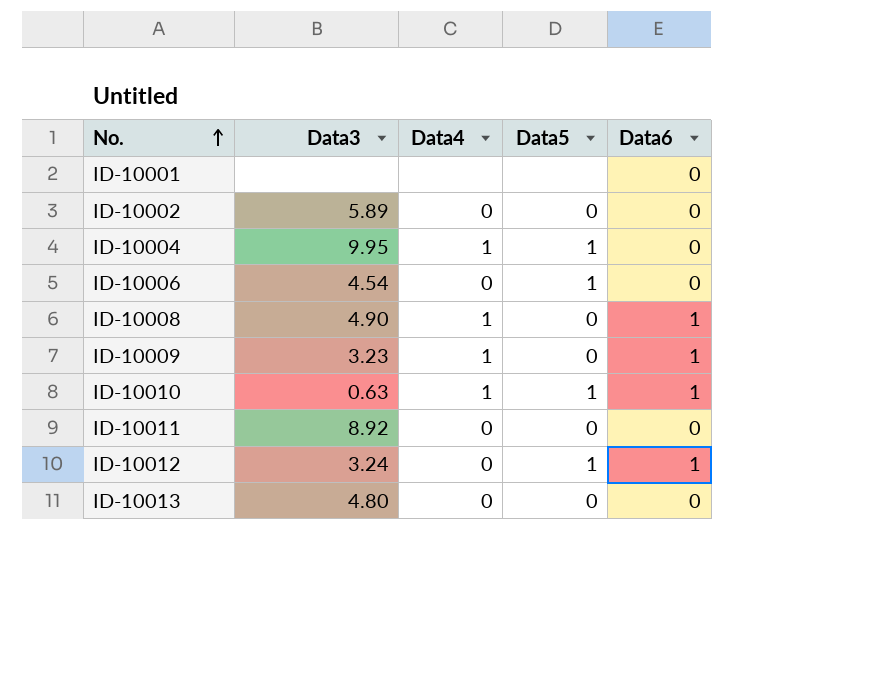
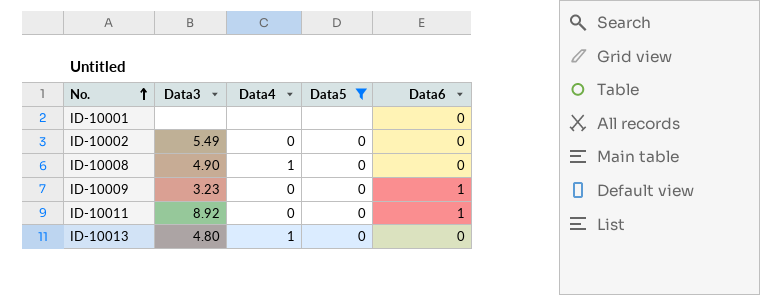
filter: none -> Data5 != 1
ID-10002 | Data3: 5.89 -> 5.49
ID-10008 | Data6: 1 -> 0
ID-10009 | Data4: 1 -> 0
ID-10011 | Data6: 0 -> 1
ID-10013 | Data4: 0 -> 1

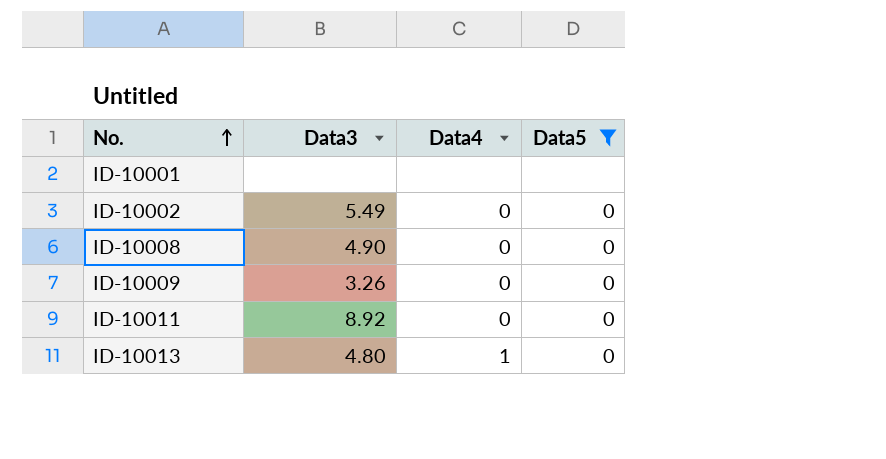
column Data6 | position: 5 -> none
ID-10008 | Data4: 1 -> 0
ID-10009 | Data3: 3.23 -> 3.26

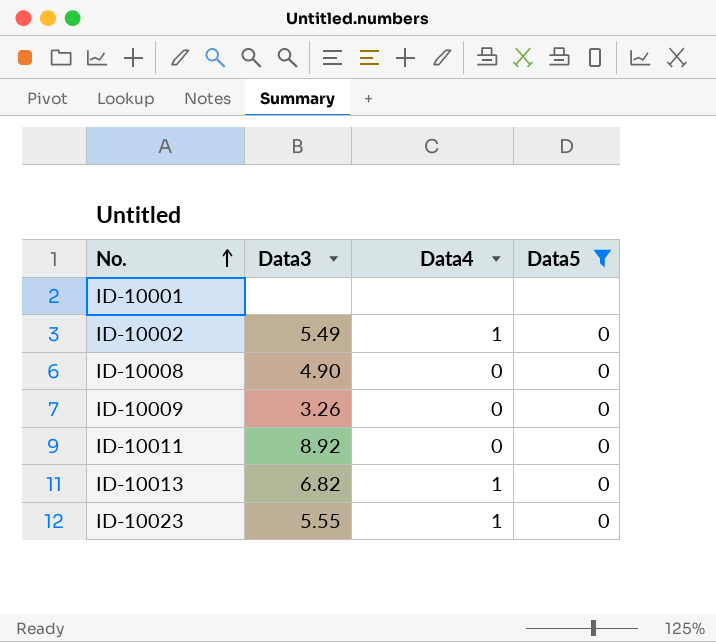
ID-10002 | Data4: 0 -> 1
ID-10013 | Data3: 4.80 -> 6.82
row ID-10023: none -> 5.55 | 1 | 0

